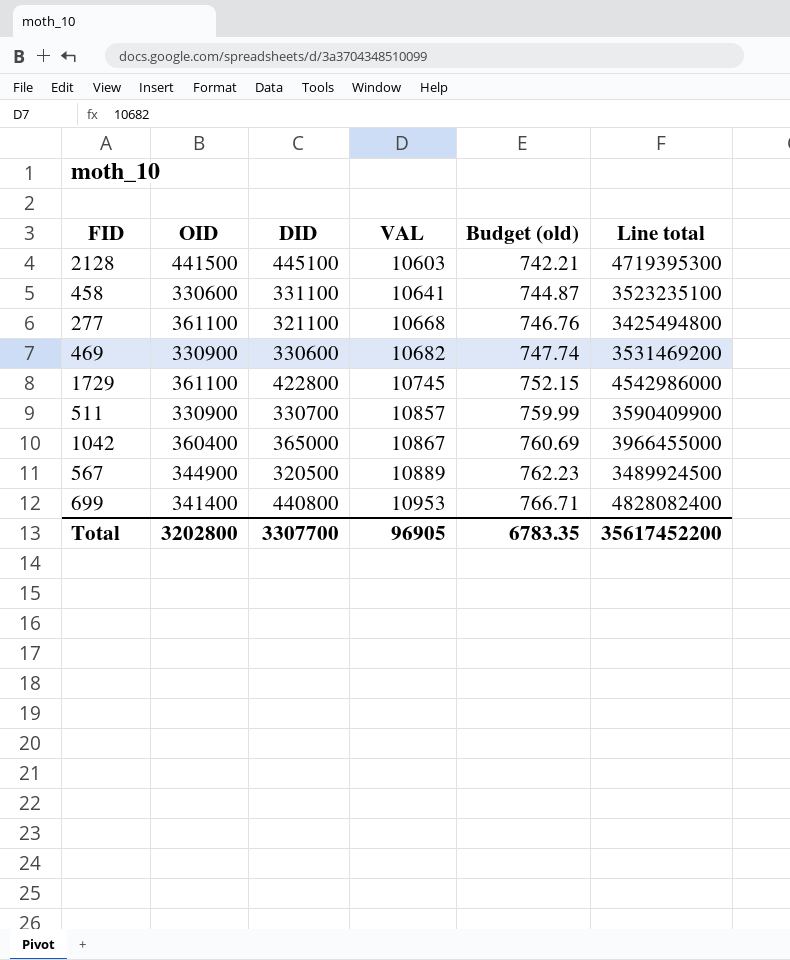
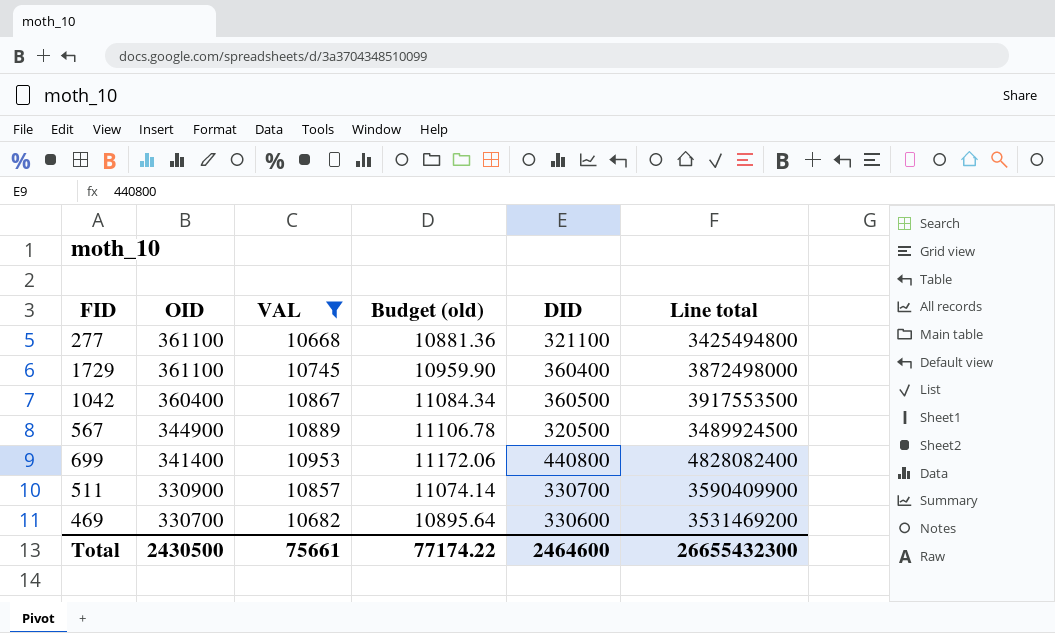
filter: none -> VAL >= 10668
row order: VAL ascending -> OID descending
column Budget (old) | formula: [VAL] * 0.07 -> [VAL] * 1.02
column DID | position: 3 -> 5
1729 | DID: 422800 -> 360400
1729 | Line total: 4542986000 -> 3872498000
1042 | DID: 365000 -> 360500
1042 | Line total: 3966455000 -> 3917553500
469 | OID: 330900 -> 330700
Total | OID: 3202800 -> 2430500
Total | VAL: 96905 -> 75661
Total | Budget (old): 6783.35 -> 77174.22
Total | DID: 3307700 -> 2464600
Total | Line total: 35617452200 -> 26655432300

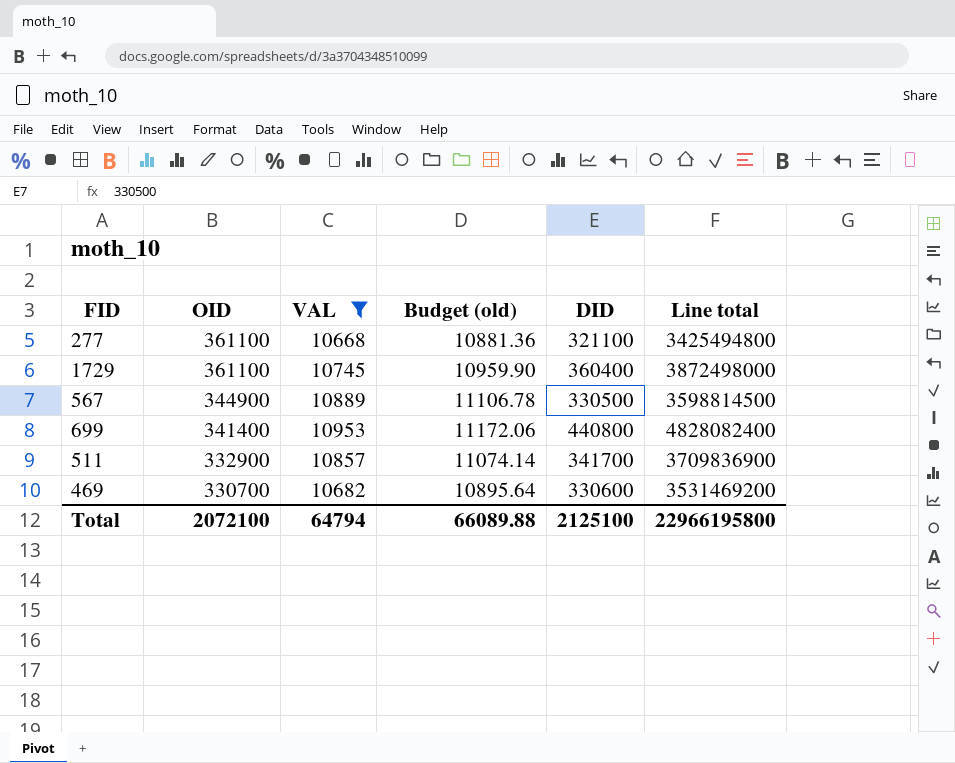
row 1042: 360400 | 10867 | 11084.34 | 360500 | 3917553500 -> none
567 | DID: 320500 -> 330500
567 | Line total: 3489924500 -> 3598814500
511 | OID: 330900 -> 332900
511 | DID: 330700 -> 341700
511 | Line total: 3590409900 -> 3709836900
Total | OID: 2430500 -> 2072100
Total | VAL: 75661 -> 64794
Total | Budget (old): 77174.22 -> 66089.88
Total | DID: 2464600 -> 2125100
Total | Line total: 26655432300 -> 22966195800

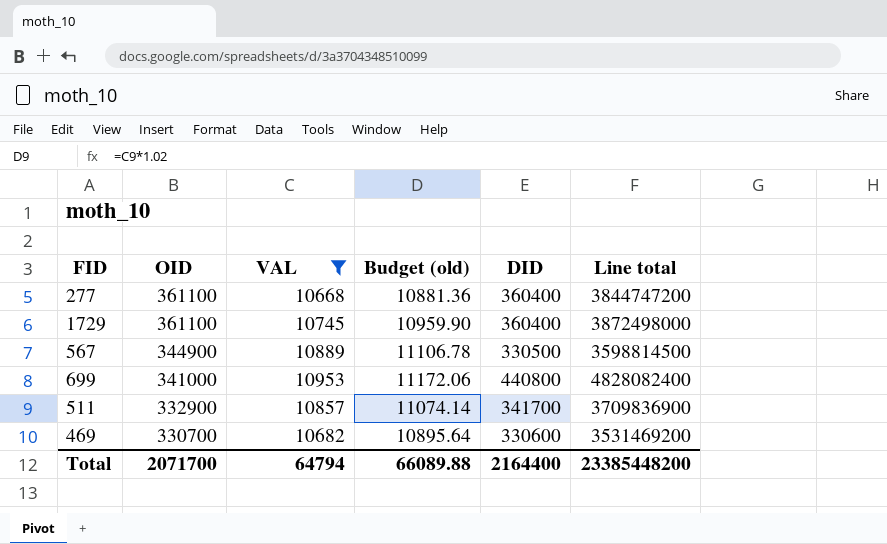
277 | DID: 321100 -> 360400
277 | Line total: 3425494800 -> 3844747200
699 | OID: 341400 -> 341000
Total | OID: 2072100 -> 2071700
Total | DID: 2125100 -> 2164400
Total | Line total: 22966195800 -> 23385448200

